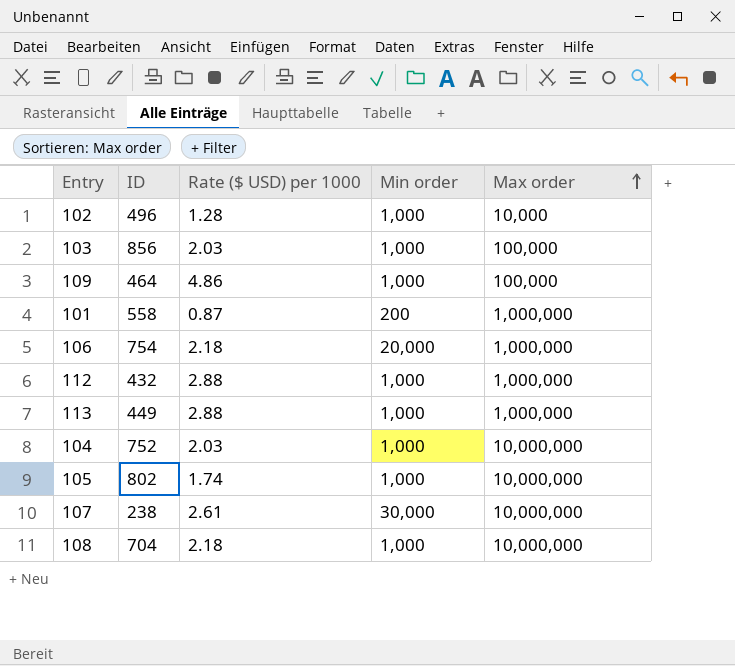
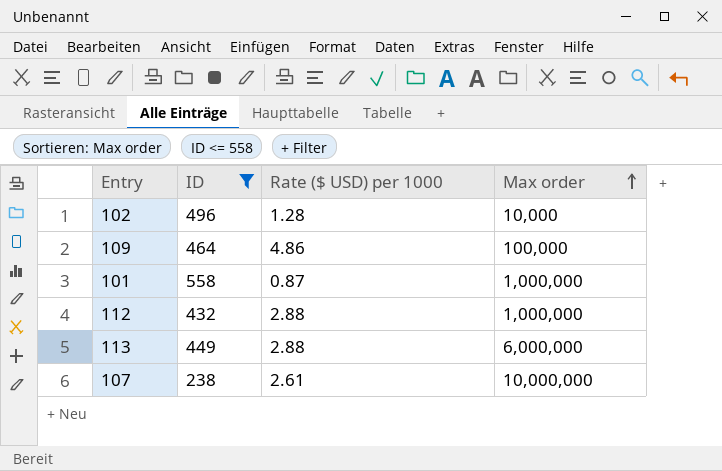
filter: none -> ID <= 558
column Min order | position: 4 -> none
113 | Max order: 1,000,000 -> 6,000,000

